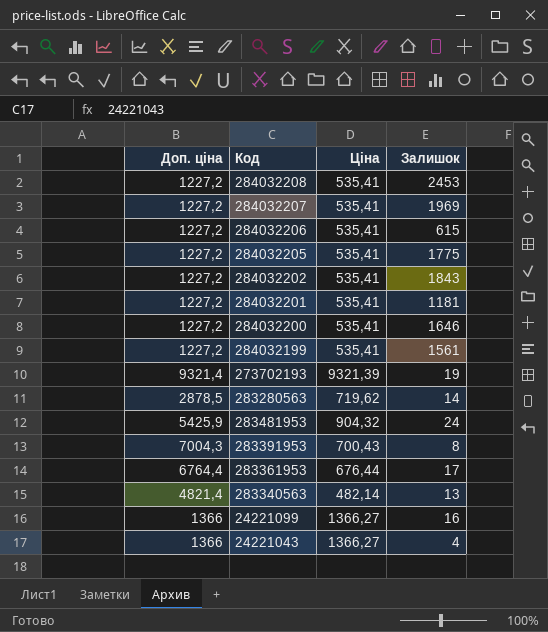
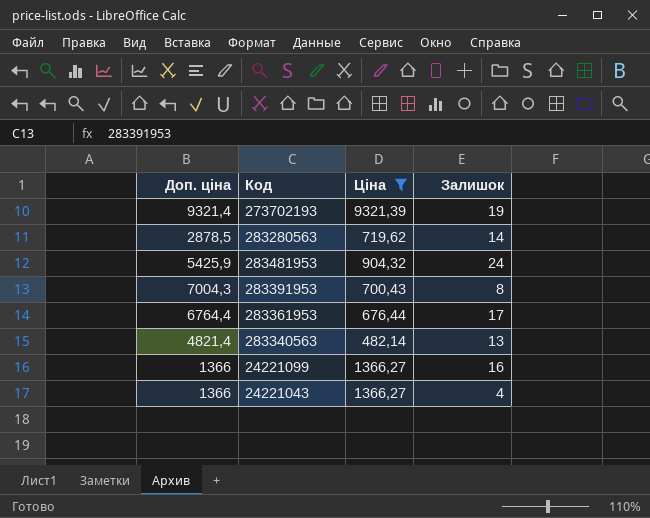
filter: none -> Ціна != 535,41

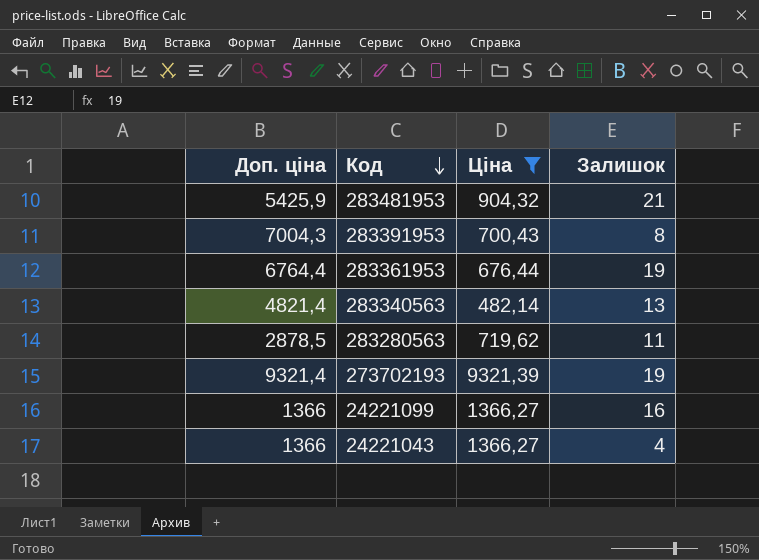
row order: none -> Код descending
283481953 | Залишок: 24 -> 21
283361953 | Залишок: 17 -> 19
283280563 | Залишок: 14 -> 11

